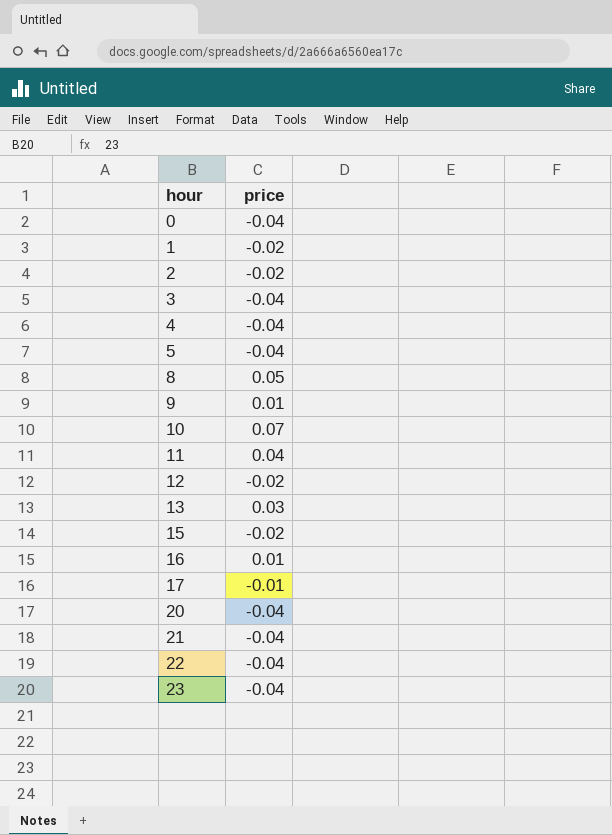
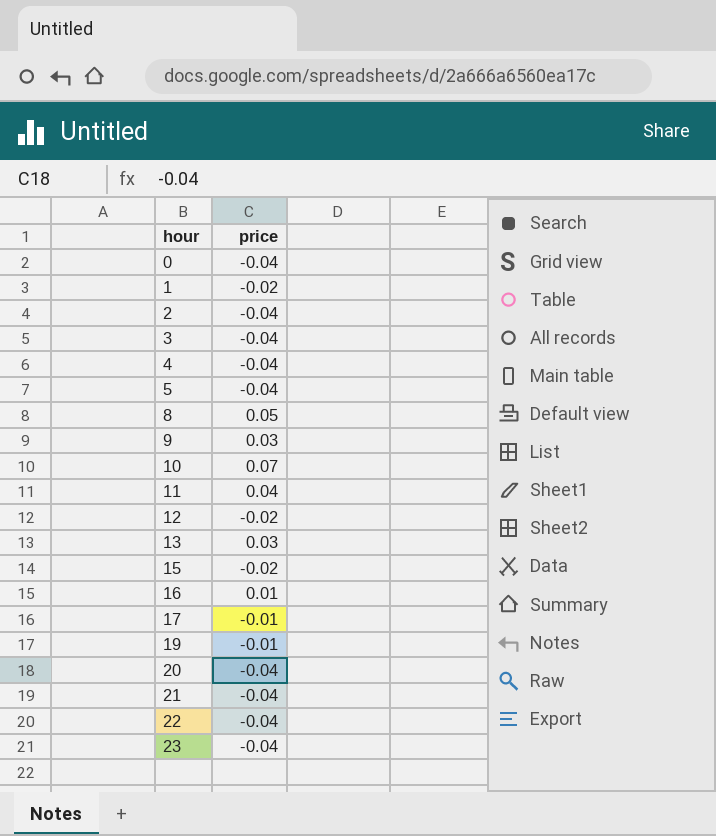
2 | price: -0.02 -> -0.04
9 | price: 0.01 -> 0.03
row 19: none -> -0.01

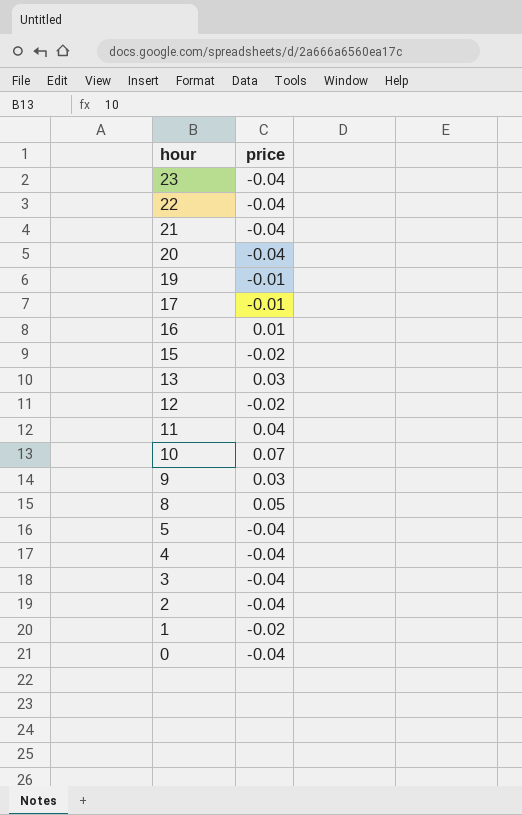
row order: hour ascending -> hour descending

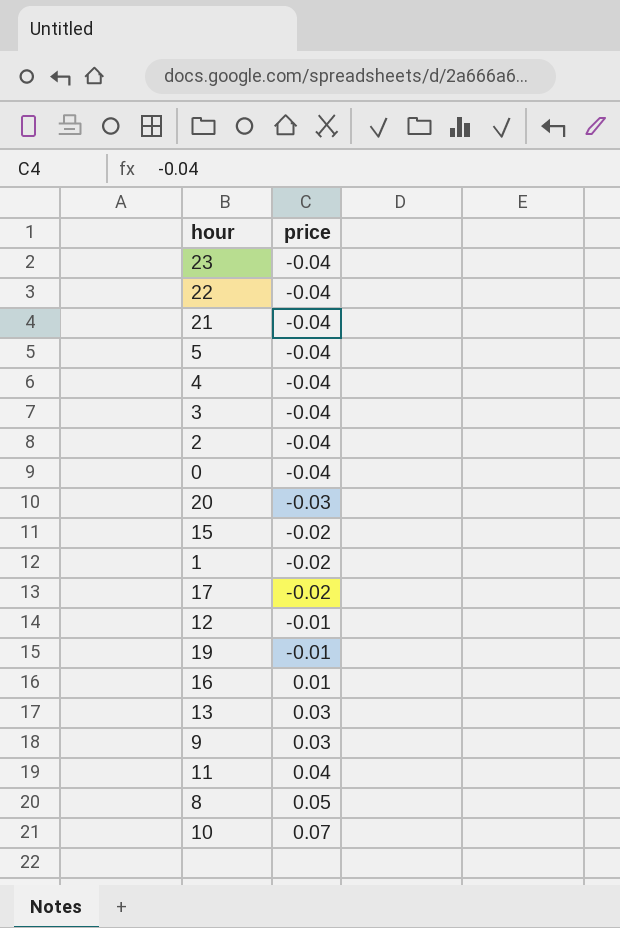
row order: hour descending -> price ascending
20 | price: -0.04 -> -0.03
17 | price: -0.01 -> -0.02
12 | price: -0.02 -> -0.01

